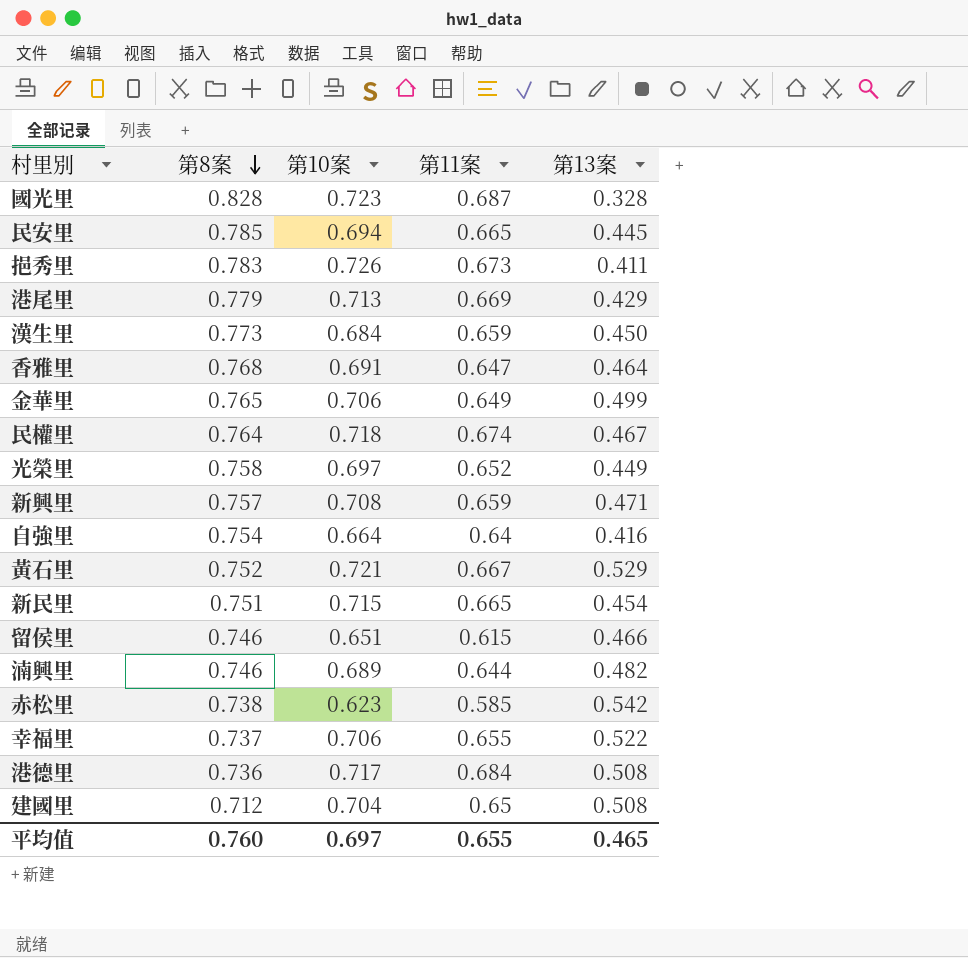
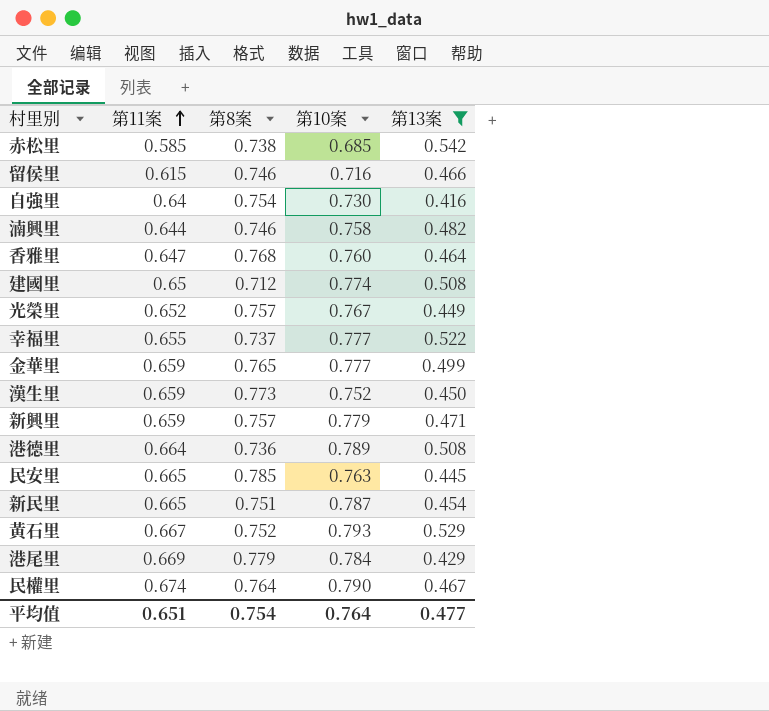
filter: none -> 第13案 >= 0.416
row order: 第8案 descending -> 第11案 ascending
column 第11案 | position: 4 -> 2
赤松里 | 第10案: 0.623 -> 0.685
留侯里 | 第10案: 0.651 -> 0.716
自強里 | 第10案: 0.664 -> 0.730
湳興里 | 第10案: 0.689 -> 0.758
香雅里 | 第10案: 0.691 -> 0.760
建國里 | 第10案: 0.704 -> 0.774
光榮里 | 第8案: 0.758 -> 0.757
光榮里 | 第10案: 0.697 -> 0.767
幸福里 | 第10案: 0.706 -> 0.777
金華里 | 第11案: 0.649 -> 0.659
金華里 | 第10案: 0.706 -> 0.777
漢生里 | 第10案: 0.684 -> 0.752
新興里 | 第10案: 0.708 -> 0.779
港德里 | 第11案: 0.684 -> 0.664
港德里 | 第10案: 0.717 -> 0.789
民安里 | 第10案: 0.694 -> 0.763
新民里 | 第10案: 0.715 -> 0.787
黃石里 | 第10案: 0.721 -> 0.793
港尾里 | 第10案: 0.713 -> 0.784
民權里 | 第10案: 0.718 -> 0.790
平均值 | 第11案: 0.655 -> 0.651
平均值 | 第8案: 0.760 -> 0.754
平均值 | 第10案: 0.697 -> 0.764
平均值 | 第13案: 0.465 -> 0.477

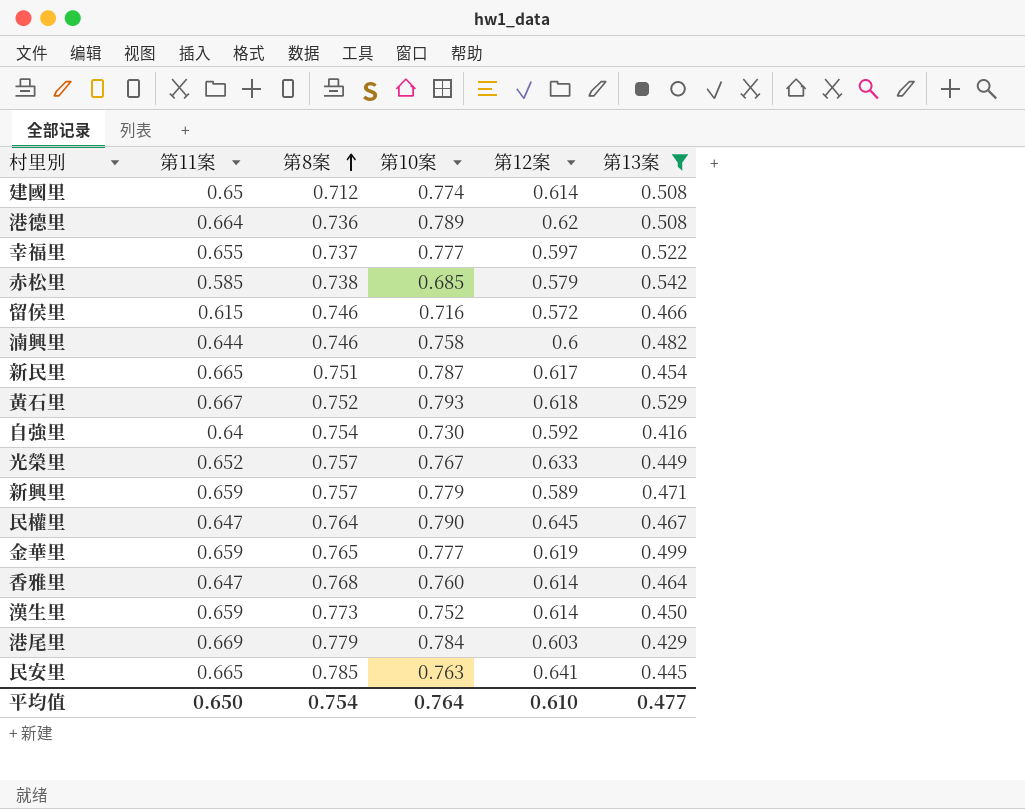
row order: 第11案 ascending -> 第8案 ascending
column 第12案 | position: none -> 5
民權里 | 第11案: 0.674 -> 0.647
平均值 | 第11案: 0.651 -> 0.650

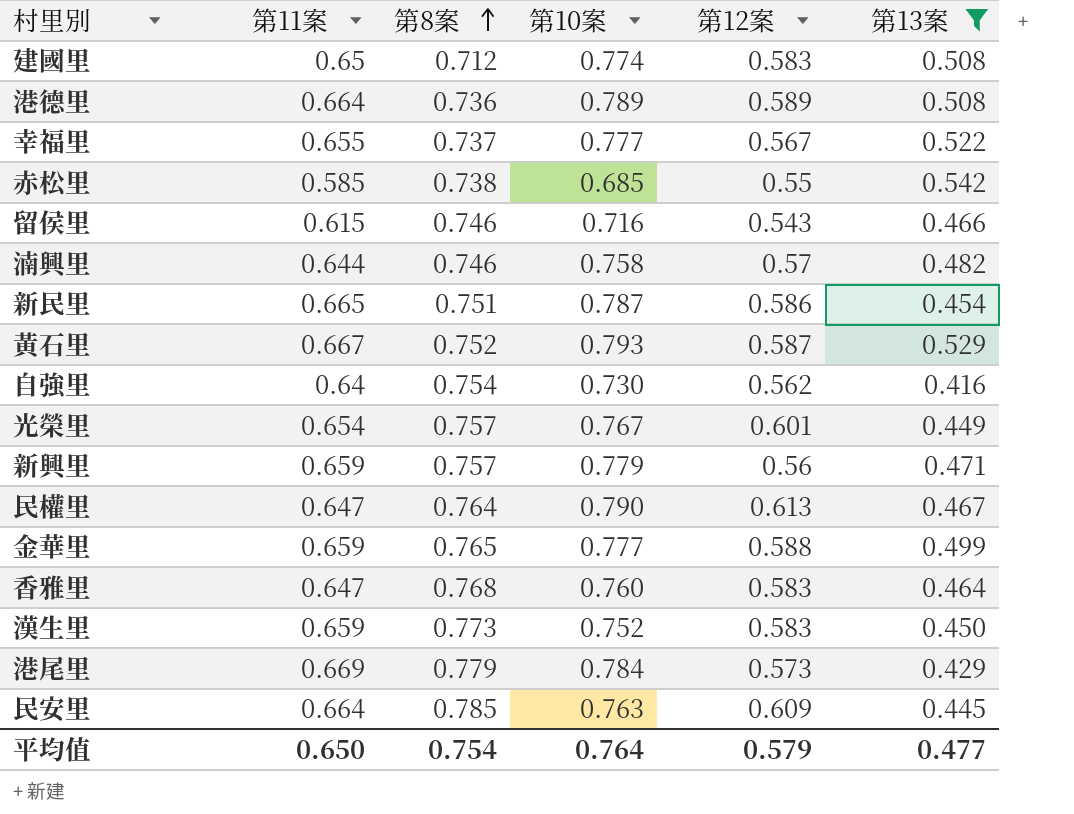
建國里 | 第12案: 0.614 -> 0.583
港德里 | 第12案: 0.62 -> 0.589
幸福里 | 第12案: 0.597 -> 0.567
赤松里 | 第12案: 0.579 -> 0.55
留侯里 | 第12案: 0.572 -> 0.543
湳興里 | 第12案: 0.6 -> 0.57
新民里 | 第12案: 0.617 -> 0.586
黃石里 | 第12案: 0.618 -> 0.587
自強里 | 第12案: 0.592 -> 0.562
光榮里 | 第11案: 0.652 -> 0.654
光榮里 | 第12案: 0.633 -> 0.601
新興里 | 第12案: 0.589 -> 0.56
民權里 | 第12案: 0.645 -> 0.613
金華里 | 第12案: 0.619 -> 0.588
香雅里 | 第12案: 0.614 -> 0.583
漢生里 | 第12案: 0.614 -> 0.583
港尾里 | 第12案: 0.603 -> 0.573
民安里 | 第11案: 0.665 -> 0.664
民安里 | 第12案: 0.641 -> 0.609
平均值 | 第12案: 0.610 -> 0.579

